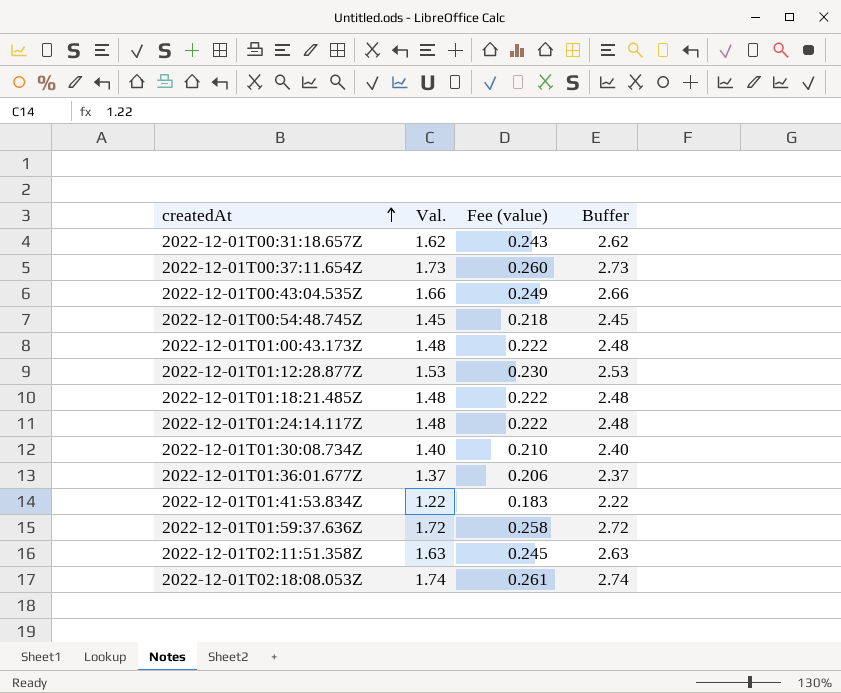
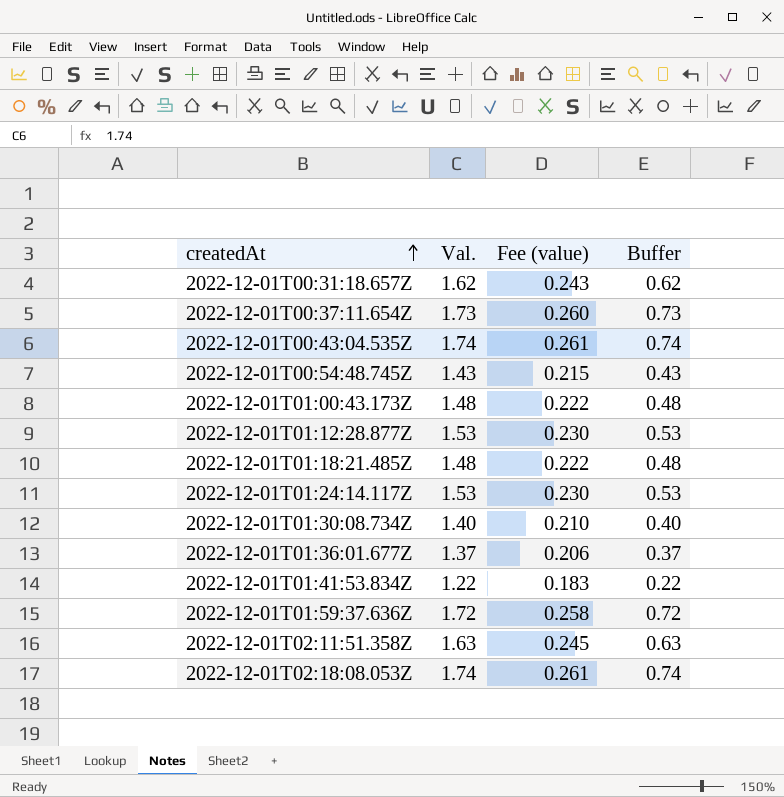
column Buffer | formula: [Val.] + 1 -> [Val.] - 1
2022-12-01T00:43:04.535Z | Val.: 1.66 -> 1.74
2022-12-01T00:43:04.535Z | Fee (value): 0.249 -> 0.261
2022-12-01T00:54:48.745Z | Val.: 1.45 -> 1.43
2022-12-01T00:54:48.745Z | Fee (value): 0.218 -> 0.215
2022-12-01T01:24:14.117Z | Val.: 1.48 -> 1.53
2022-12-01T01:24:14.117Z | Fee (value): 0.222 -> 0.230

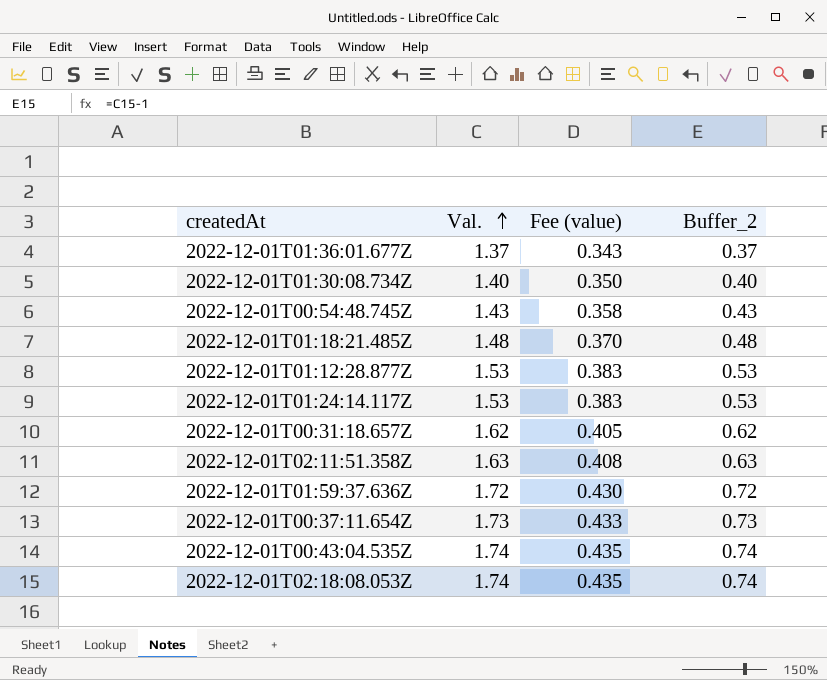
row order: createdAt ascending -> Val. ascending
column Fee (value) | formula: [Val.] * 0.15 -> [Val.] * 0.25
column name: Buffer -> Buffer_2
row 2022-12-01T01:00:43.173Z: 1.48 | 0.222 | 0.48 -> none
row 2022-12-01T01:41:53.834Z: 1.22 | 0.183 | 0.22 -> none

